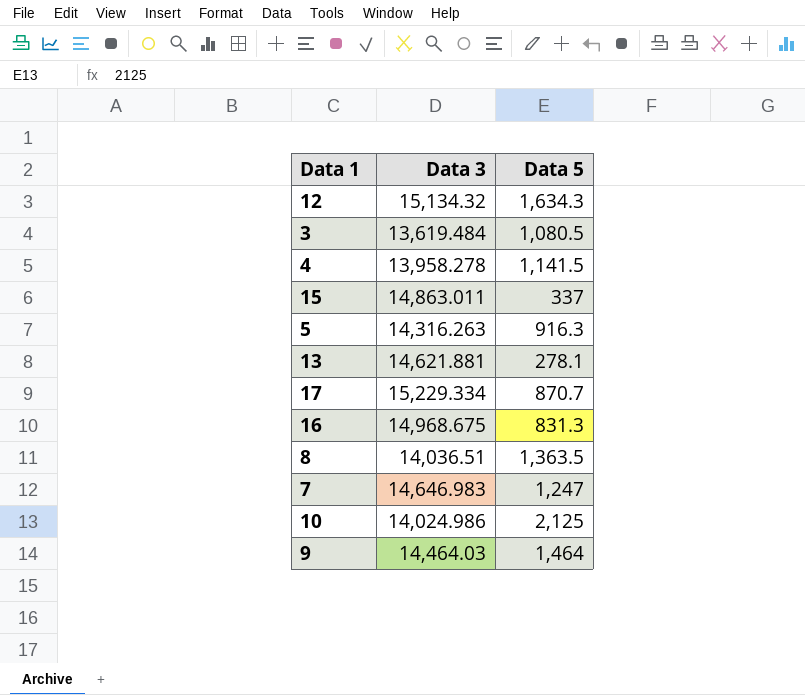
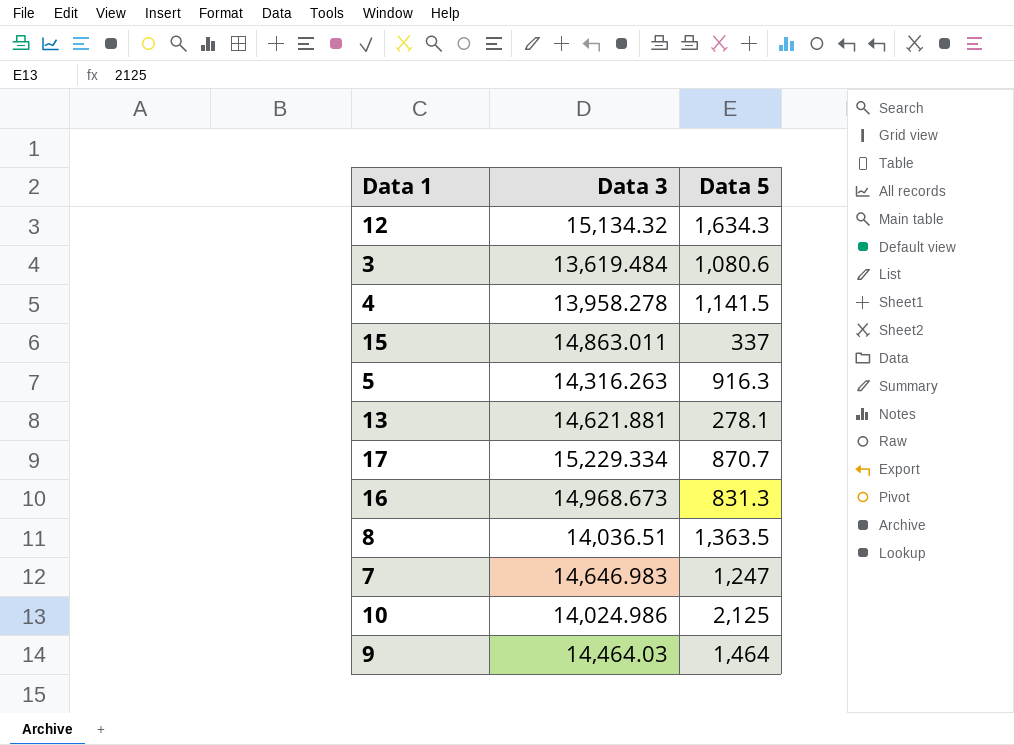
3 | Data 5: 1,080.5 -> 1,080.6
16 | Data 3: 14,968.675 -> 14,968.673

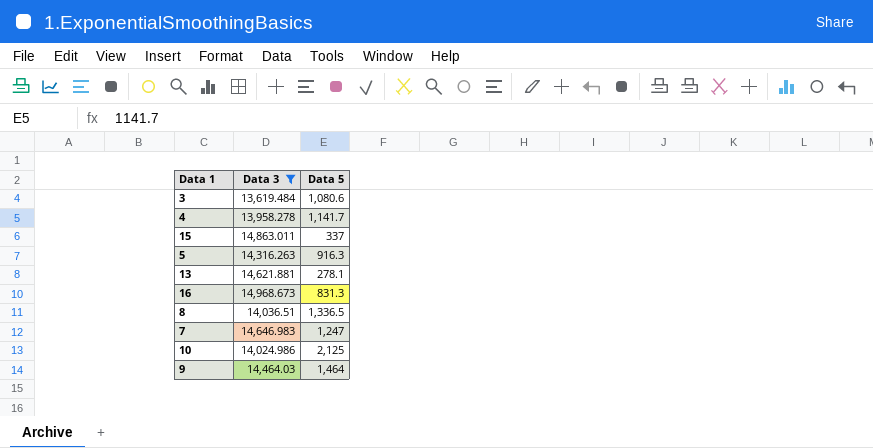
filter: none -> Data 3 <= 14,968.673
4 | Data 5: 1,141.5 -> 1,141.7
8 | Data 5: 1,363.5 -> 1,336.5

